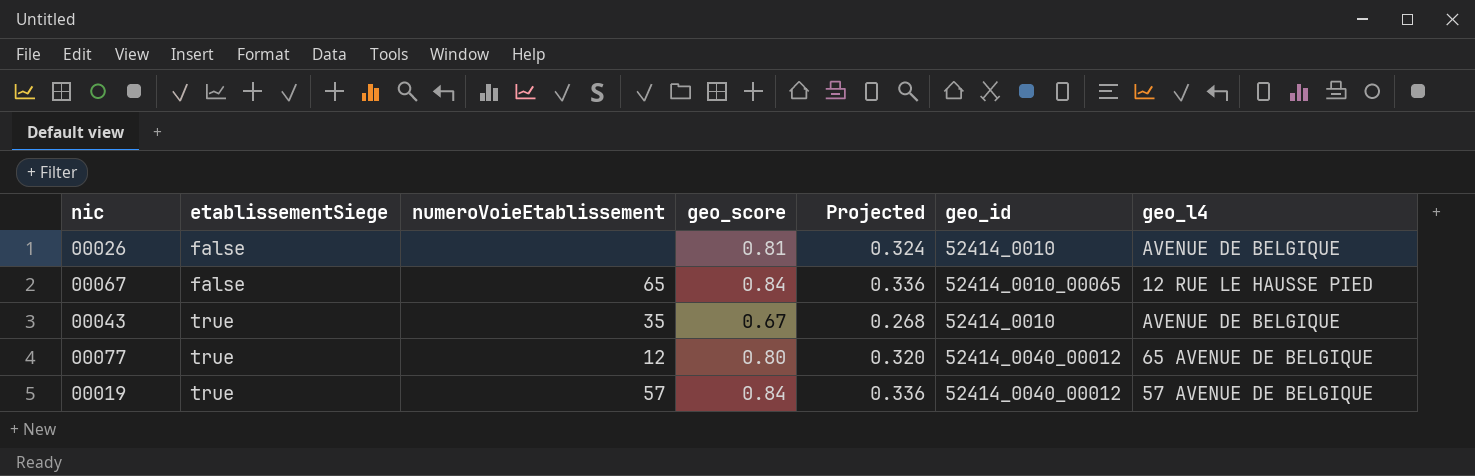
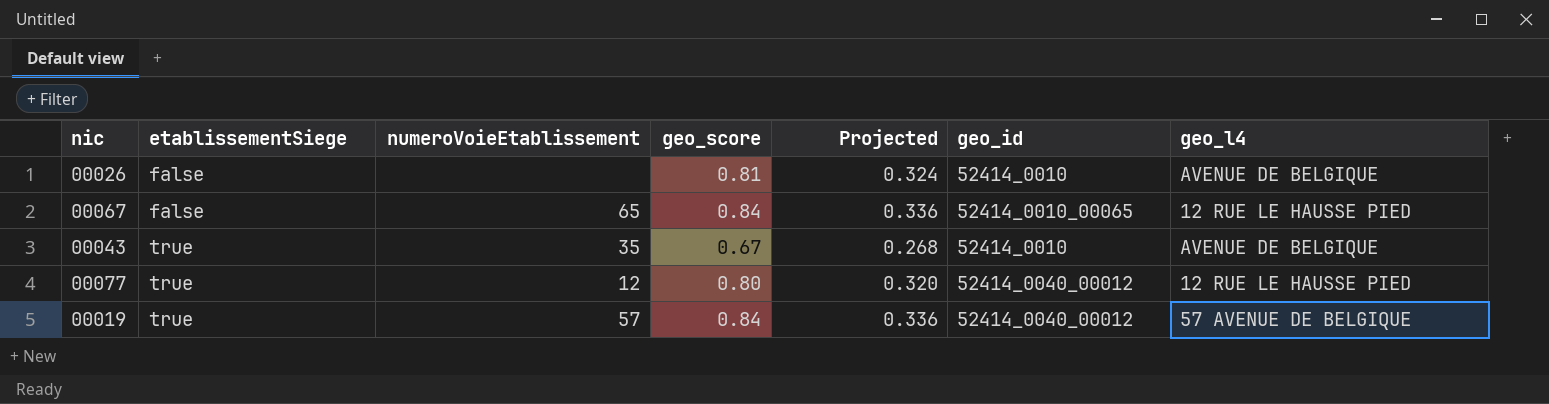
00077 | geo_l4: 65 AVENUE DE BELGIQUE -> 12 RUE LE HAUSSE PIED

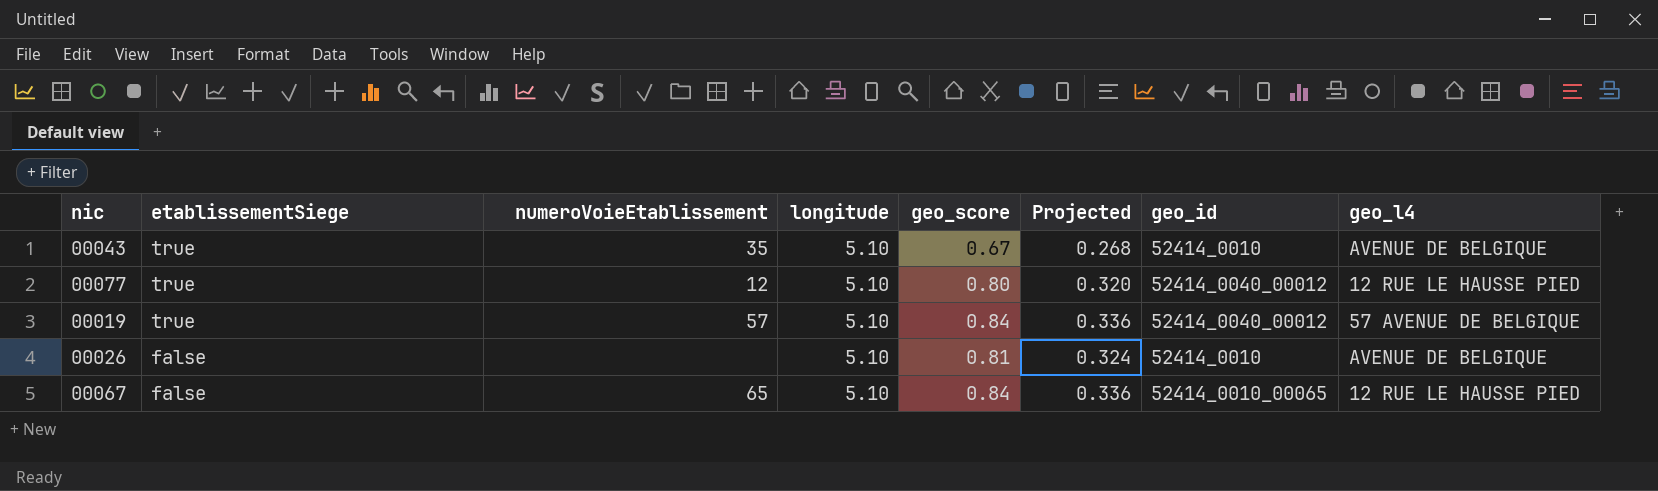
row order: etablissementSiege ascending -> etablissementSiege descending
column longitude | position: none -> 4

